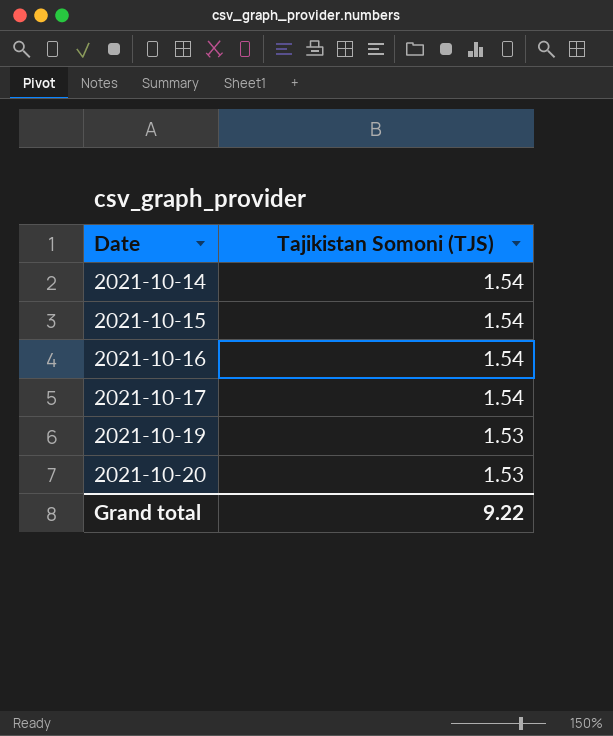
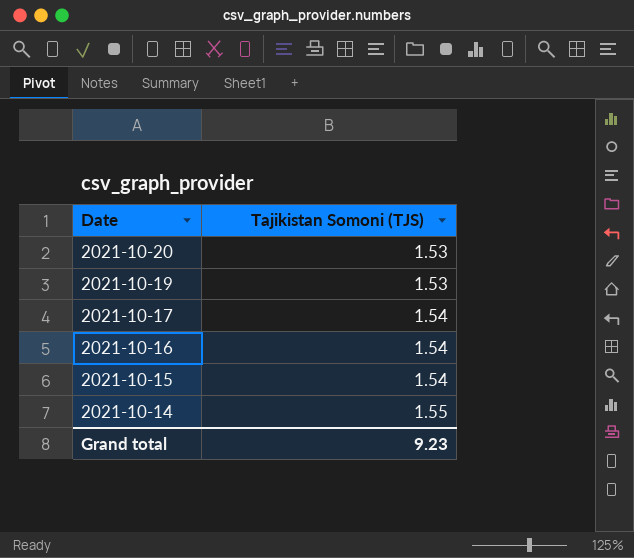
row order: Date ascending -> Date descending
2021-10-14 | Tajikistan Somoni (TJS): 1.54 -> 1.55
Grand total | Tajikistan Somoni (TJS): 9.22 -> 9.23

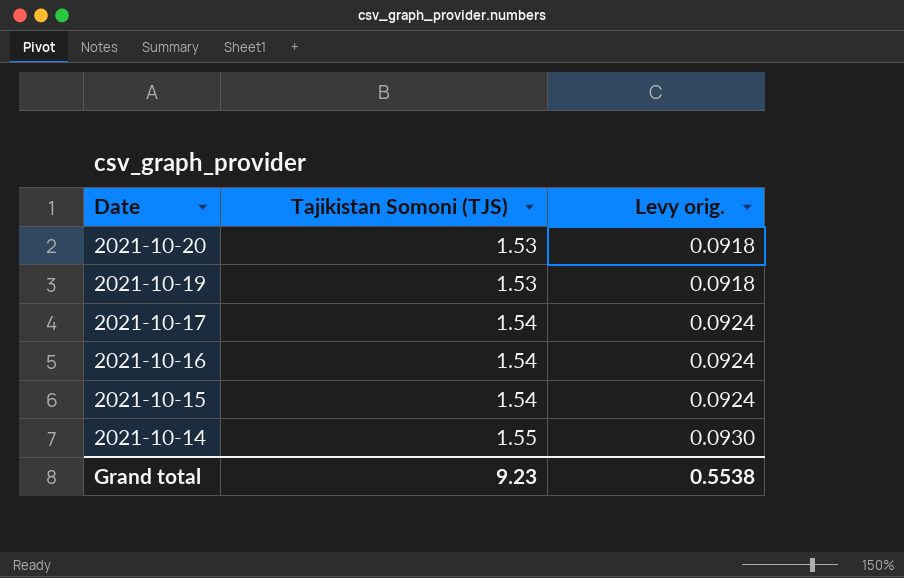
column Levy orig. | formula: none -> [Tajikistan Somoni (TJS)] * 0.06

